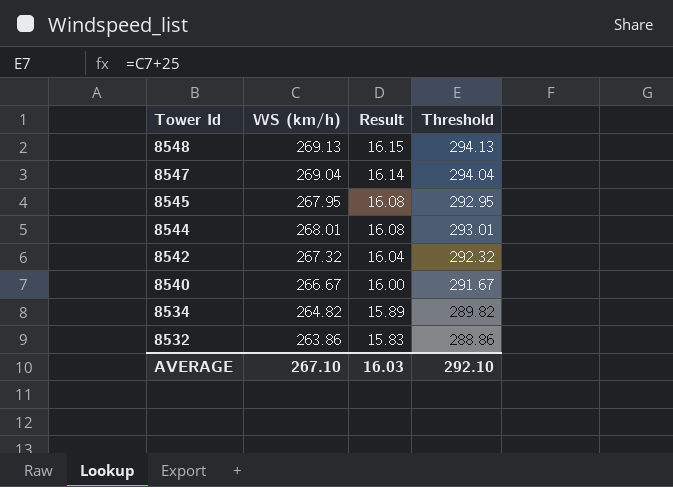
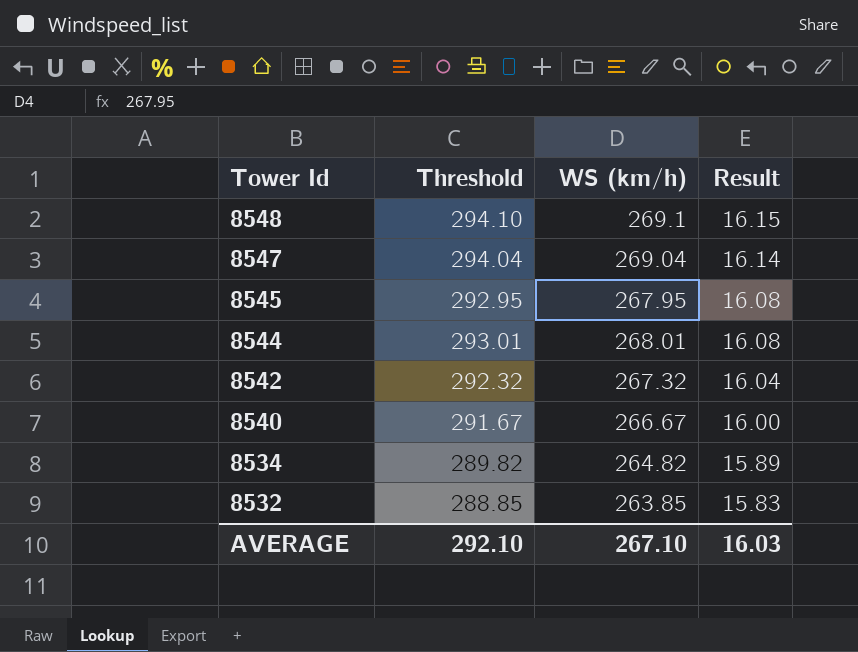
column Threshold | position: 4 -> 2
8548 | Threshold: 294.13 -> 294.10
8548 | WS (km/h): 269.13 -> 269.1
8532 | Threshold: 288.86 -> 288.85
8532 | WS (km/h): 263.86 -> 263.85

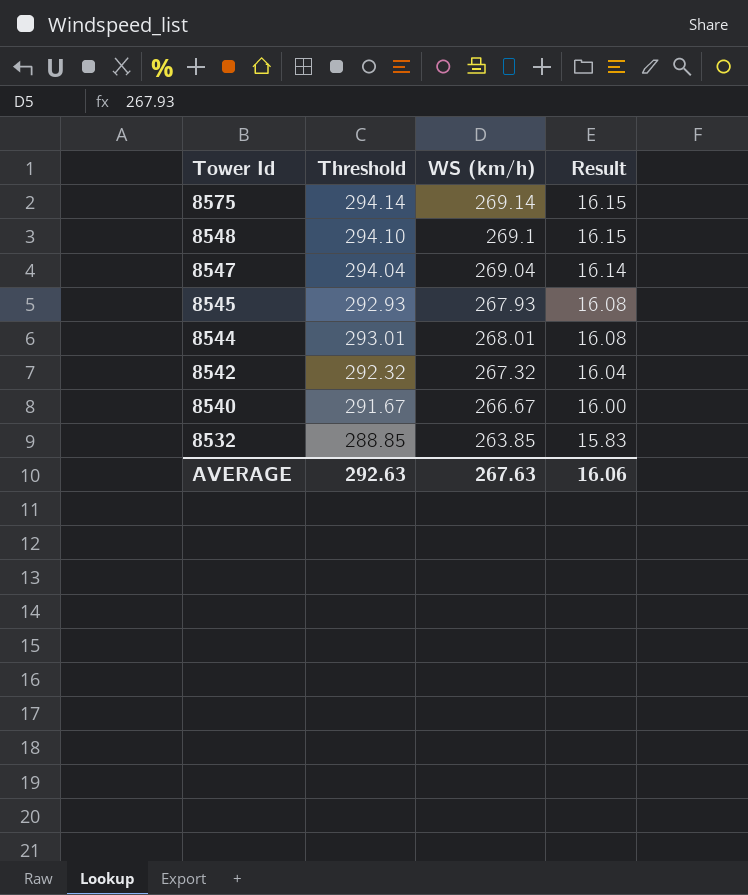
row 8534: 289.82 | 264.82 | 15.89 -> none
row 8575: none -> 294.14 | 269.14 | 16.15
8545 | Threshold: 292.95 -> 292.93
8545 | WS (km/h): 267.95 -> 267.93
AVERAGE | Threshold: 292.10 -> 292.63
AVERAGE | WS (km/h): 267.10 -> 267.63
AVERAGE | Result: 16.03 -> 16.06

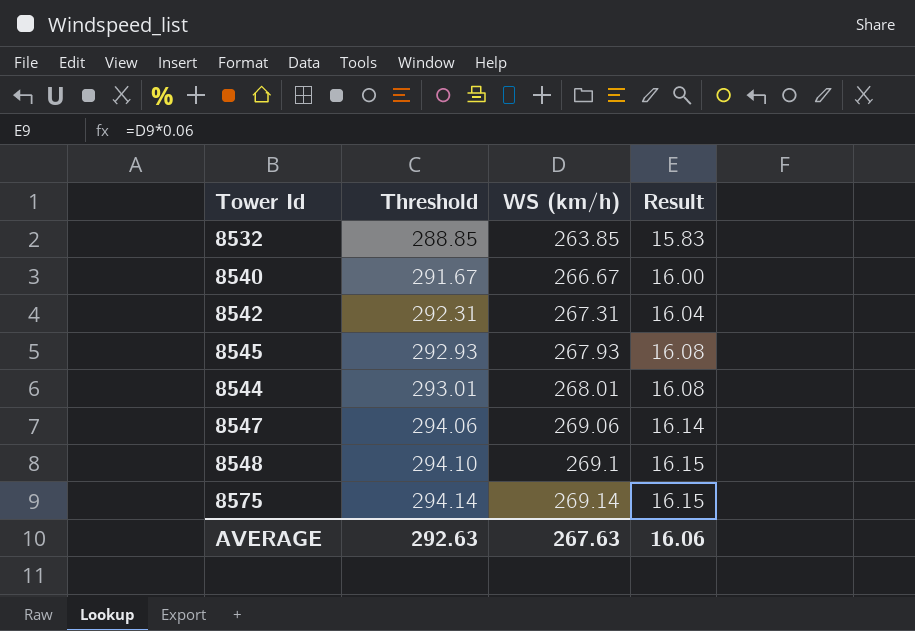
row order: Tower Id descending -> Threshold ascending
8542 | Threshold: 292.32 -> 292.31
8542 | WS (km/h): 267.32 -> 267.31
8547 | Threshold: 294.04 -> 294.06
8547 | WS (km/h): 269.04 -> 269.06

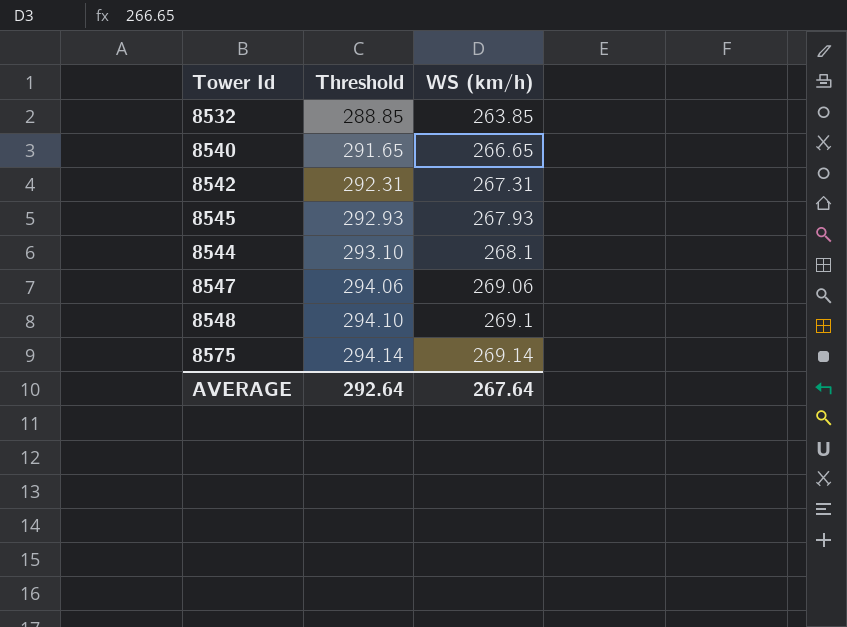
column Result | formula: [WS (km/h)] * 0.06 -> none
8540 | Threshold: 291.67 -> 291.65
8540 | WS (km/h): 266.67 -> 266.65
8544 | Threshold: 293.01 -> 293.10
8544 | WS (km/h): 268.01 -> 268.1
AVERAGE | Threshold: 292.63 -> 292.64
AVERAGE | WS (km/h): 267.63 -> 267.64

